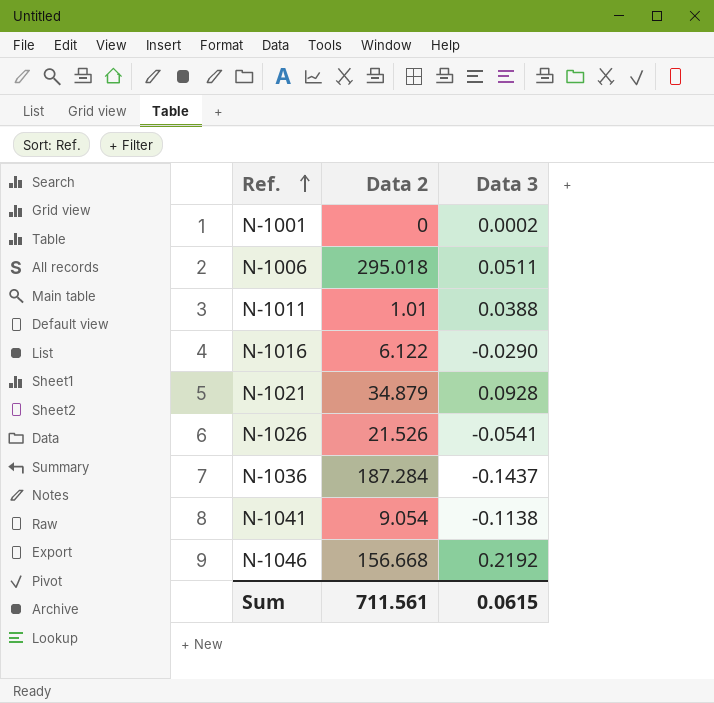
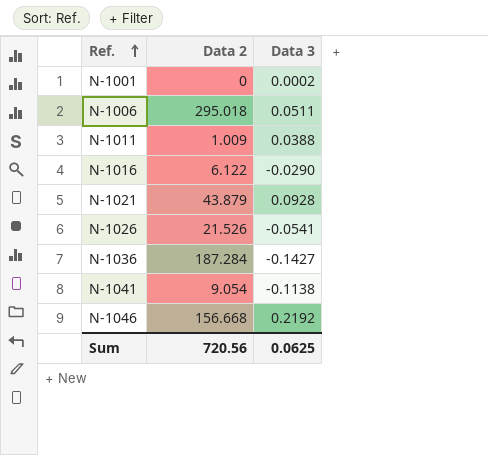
N-1011 | Data 2: 1.01 -> 1.009
N-1021 | Data 2: 34.879 -> 43.879
N-1036 | Data 3: -0.1437 -> -0.1427
Sum | Data 2: 711.561 -> 720.56
Sum | Data 3: 0.0615 -> 0.0625

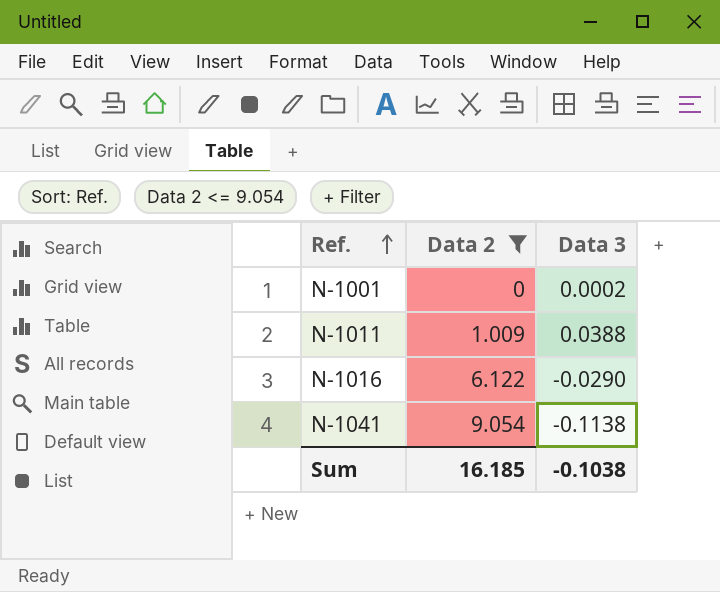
filter: none -> Data 2 <= 9.054
Sum | Data 2: 720.56 -> 16.185
Sum | Data 3: 0.0625 -> -0.1038

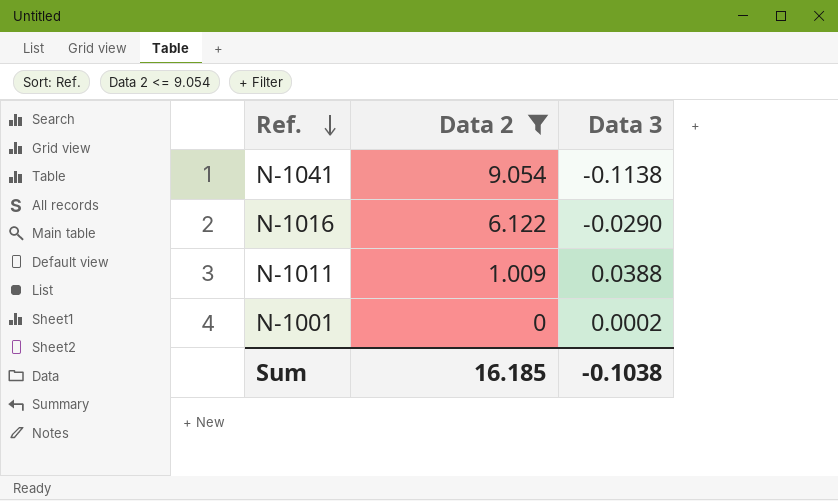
row order: Ref. ascending -> Ref. descending

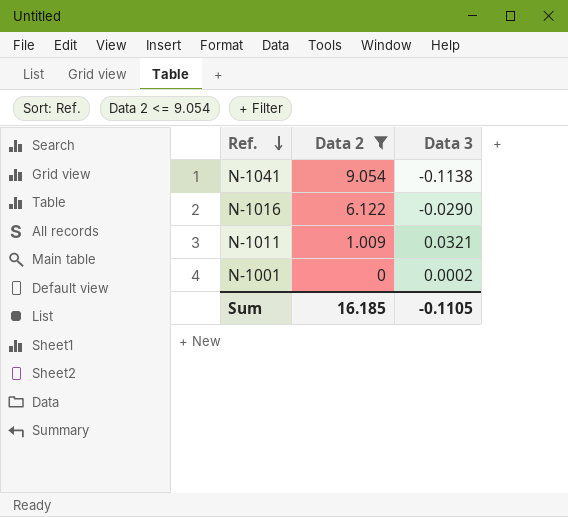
N-1011 | Data 3: 0.0388 -> 0.0321
Sum | Data 3: -0.1038 -> -0.1105

